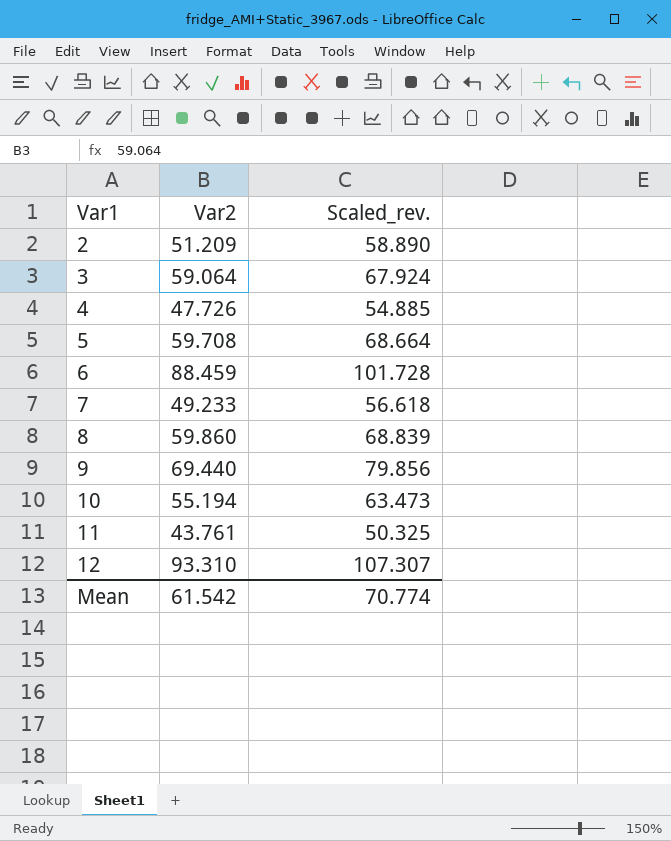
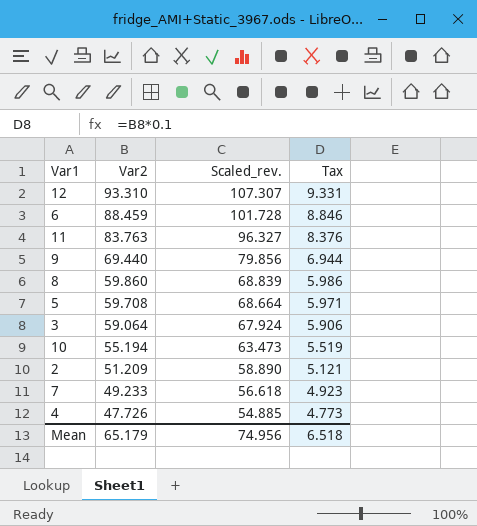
row order: Var1 ascending -> Var2 descending
column Tax | formula: none -> [Var2] * 0.1
11 | Var2: 43.761 -> 83.763
11 | Scaled_rev.: 50.325 -> 96.327
Mean | Var2: 61.542 -> 65.179
Mean | Scaled_rev.: 70.774 -> 74.956

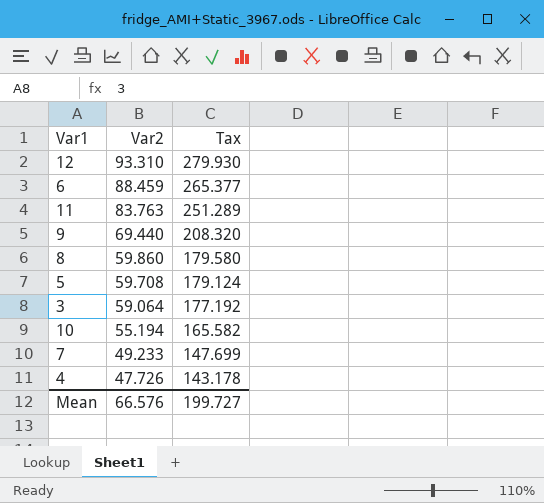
column Scaled_rev. | formula: [Var2] * 1.15 -> none
column Tax | formula: [Var2] * 0.1 -> [Var2] * 3
row 2: 51.209 | 58.890 | 5.121 -> none
Mean | Var2: 65.179 -> 66.576
Mean | Tax: 6.518 -> 199.727

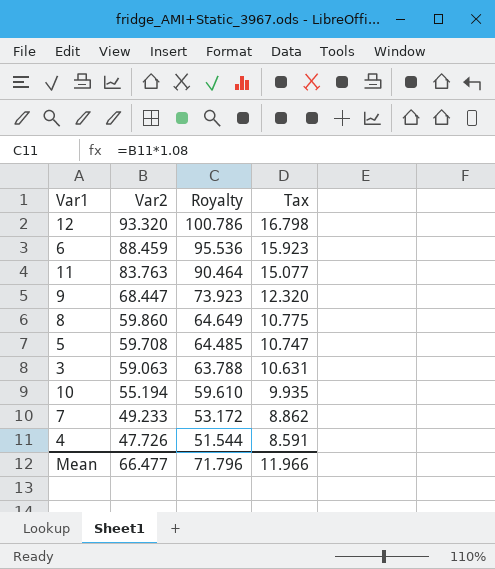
column Royalty | formula: none -> [Var2] * 1.08
column Tax | formula: [Var2] * 3 -> [Var2] * 0.18
12 | Var2: 93.310 -> 93.320
9 | Var2: 69.440 -> 68.447
3 | Var2: 59.064 -> 59.063
Mean | Var2: 66.576 -> 66.477
Mean | Tax: 199.727 -> 11.966

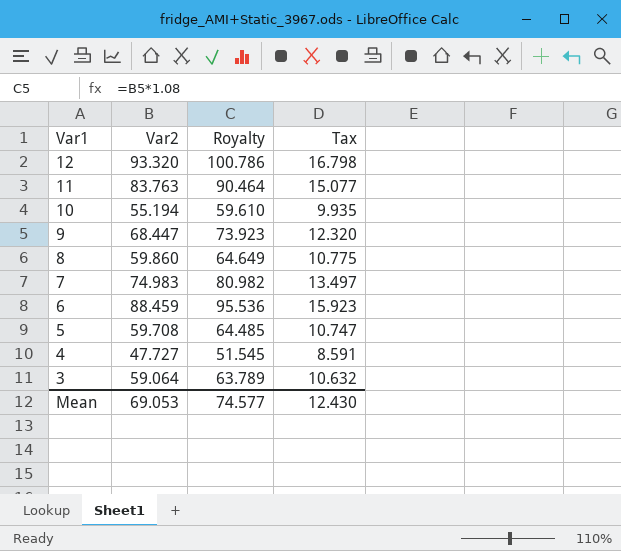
row order: Var2 descending -> Var1 descending
7 | Var2: 49.233 -> 74.983
7 | Royalty: 53.172 -> 80.982
7 | Tax: 8.862 -> 13.497
4 | Var2: 47.726 -> 47.727
4 | Royalty: 51.544 -> 51.545
3 | Var2: 59.063 -> 59.064
3 | Royalty: 63.788 -> 63.789
3 | Tax: 10.631 -> 10.632
Mean | Var2: 66.477 -> 69.053
Mean | Royalty: 71.796 -> 74.577
Mean | Tax: 11.966 -> 12.430

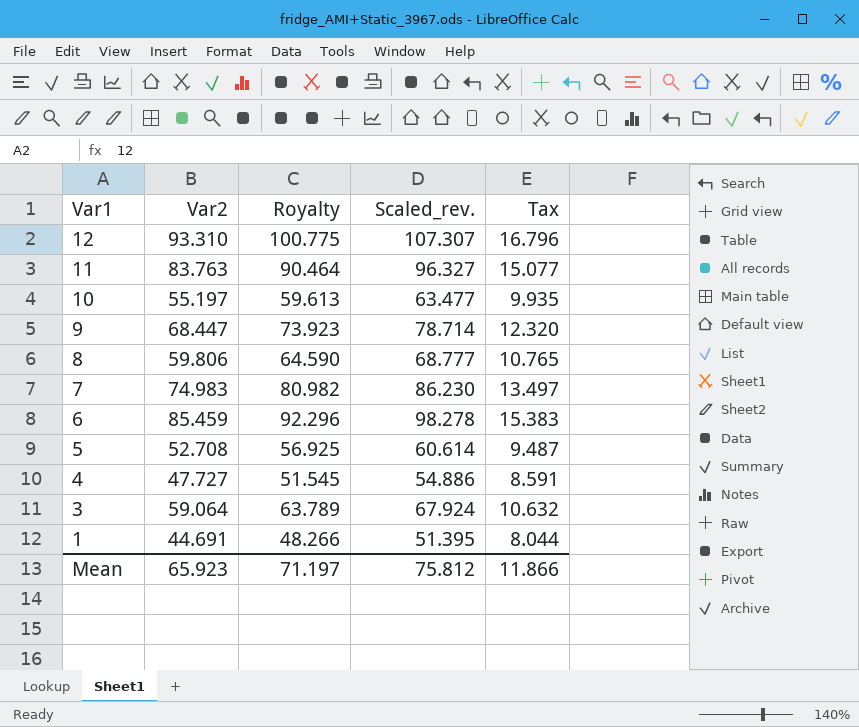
column Scaled_rev. | formula: none -> [Var2] * 1.15
12 | Var2: 93.320 -> 93.310
12 | Royalty: 100.786 -> 100.775
12 | Tax: 16.798 -> 16.796
10 | Var2: 55.194 -> 55.197
10 | Royalty: 59.610 -> 59.613
8 | Var2: 59.860 -> 59.806
8 | Royalty: 64.649 -> 64.590
8 | Tax: 10.775 -> 10.765
6 | Var2: 88.459 -> 85.459
6 | Royalty: 95.536 -> 92.296
6 | Tax: 15.923 -> 15.383
5 | Var2: 59.708 -> 52.708
5 | Royalty: 64.485 -> 56.925
5 | Tax: 10.747 -> 9.487
row 1: none -> 44.691 | 48.266 | 51.395 | 8.044
Mean | Var2: 69.053 -> 65.923
Mean | Royalty: 74.577 -> 71.197
Mean | Tax: 12.430 -> 11.866

